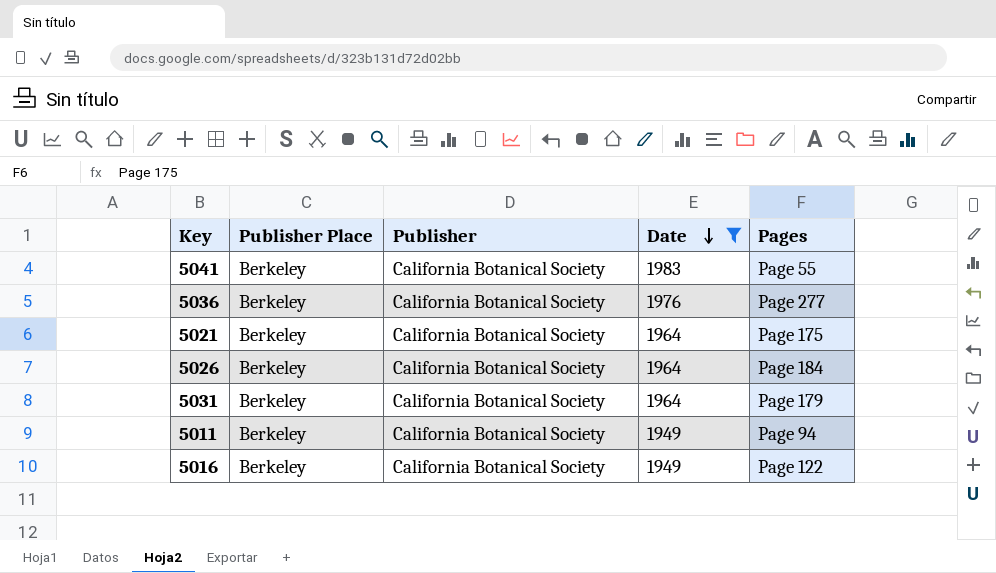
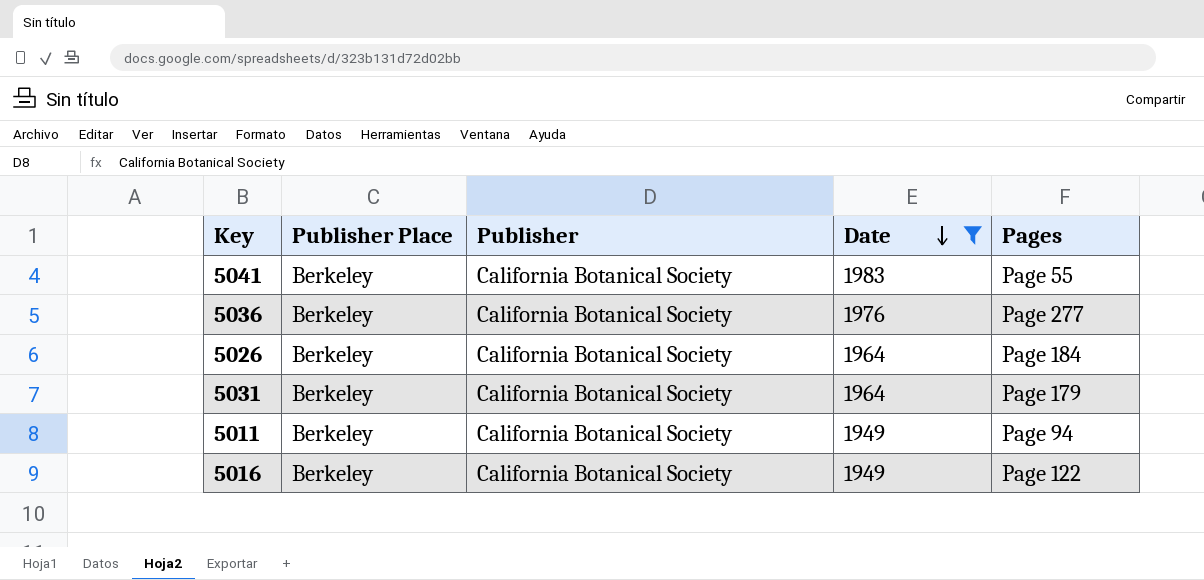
row 5021: Berkeley | California Botanical Society | 1964 | Page 175 -> none

